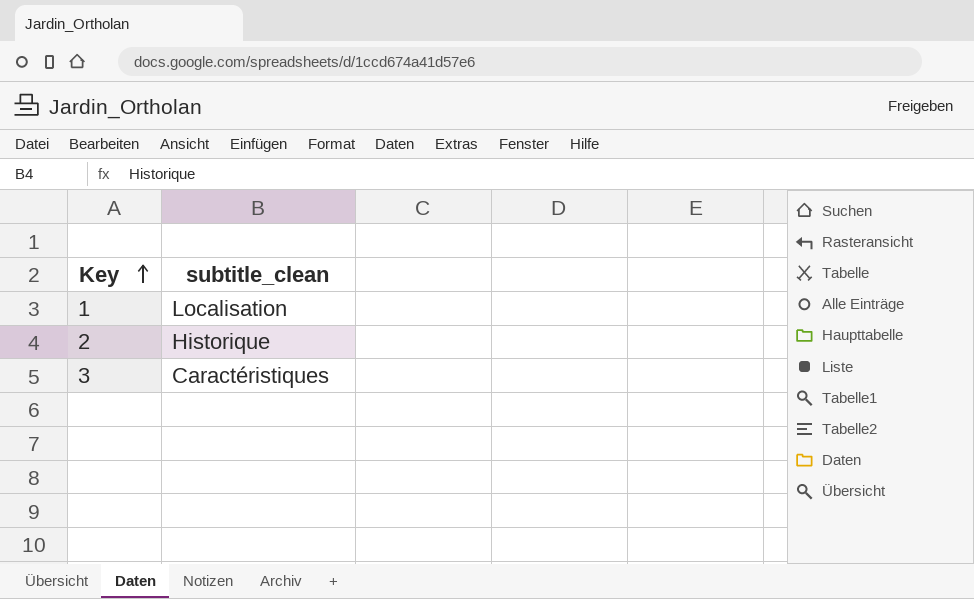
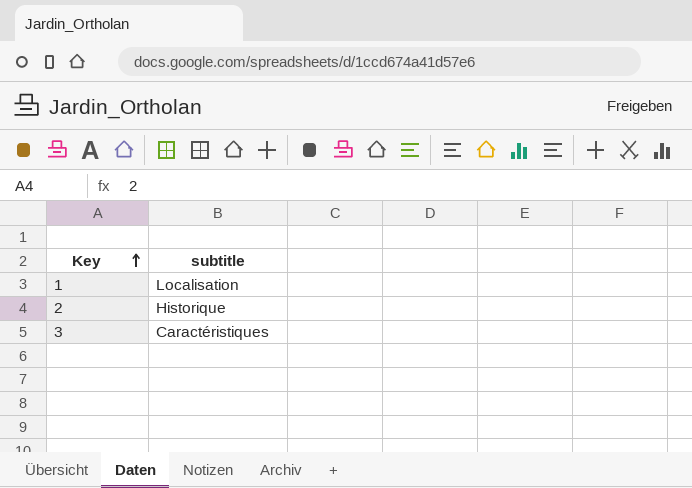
column name: subtitle_clean -> subtitle

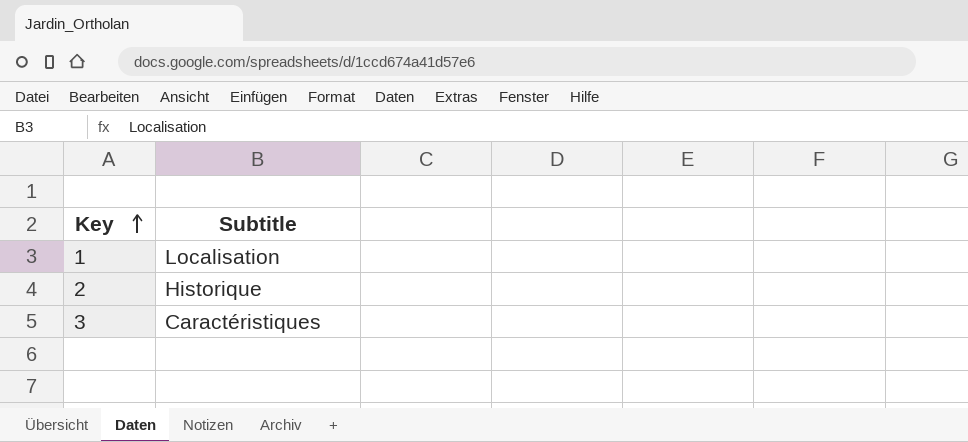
column name: subtitle -> Subtitle

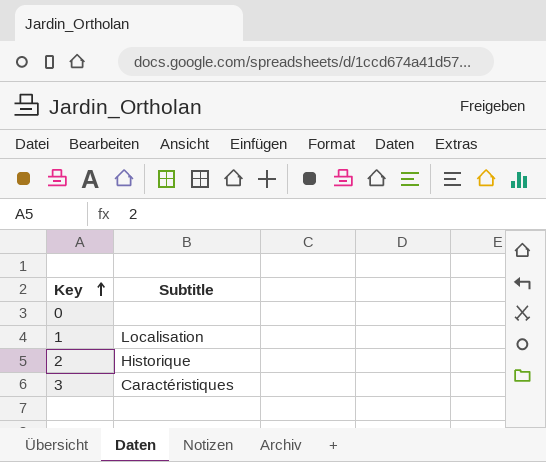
row 0: none -> none

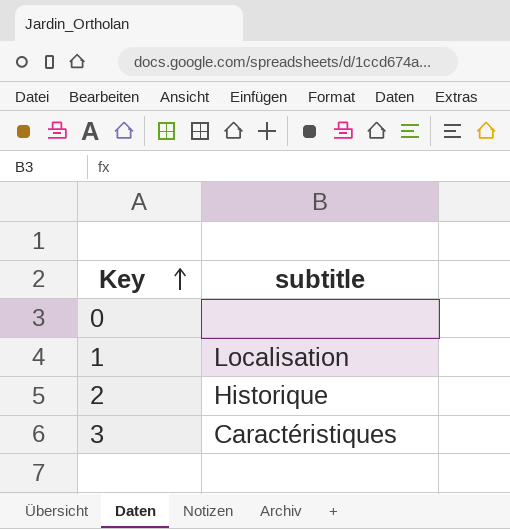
column name: Subtitle -> subtitle

